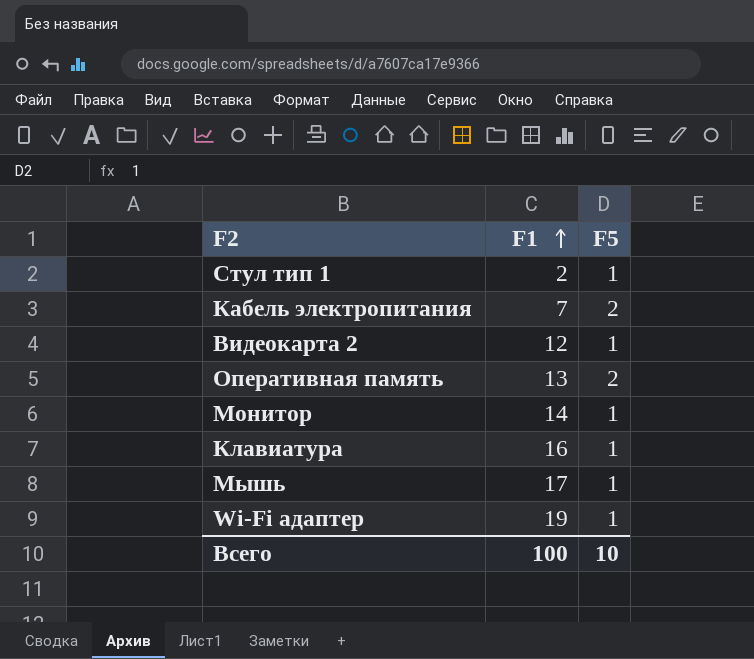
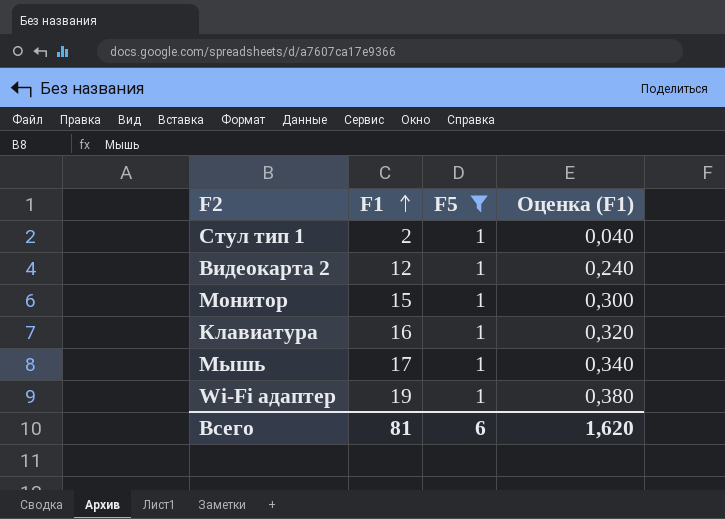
filter: none -> F5 = 1
column Оценка (F1) | formula: none -> [F1] * 0,02
Монитор | F1: 14 -> 15
Всего | F1: 100 -> 81
Всего | F5: 10 -> 6

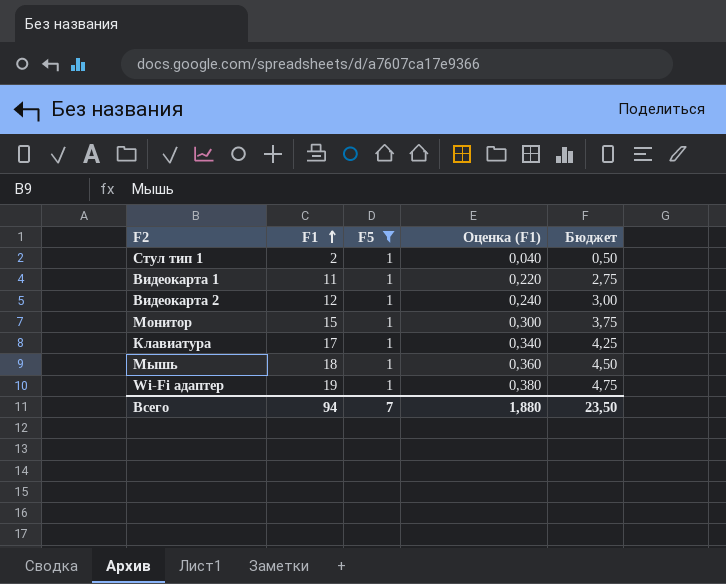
column Бюджет | formula: none -> [F1] * 0,25
row Видеокарта 1: none -> 11 | 1 | 0,220 | 2,75
Клавиатура | F1: 16 -> 17
Клавиатура | Оценка (F1): 0,320 -> 0,340
Мышь | F1: 17 -> 18
Мышь | Оценка (F1): 0,340 -> 0,360
Всего | F1: 81 -> 94
Всего | F5: 6 -> 7
Всего | Оценка (F1): 1,620 -> 1,880

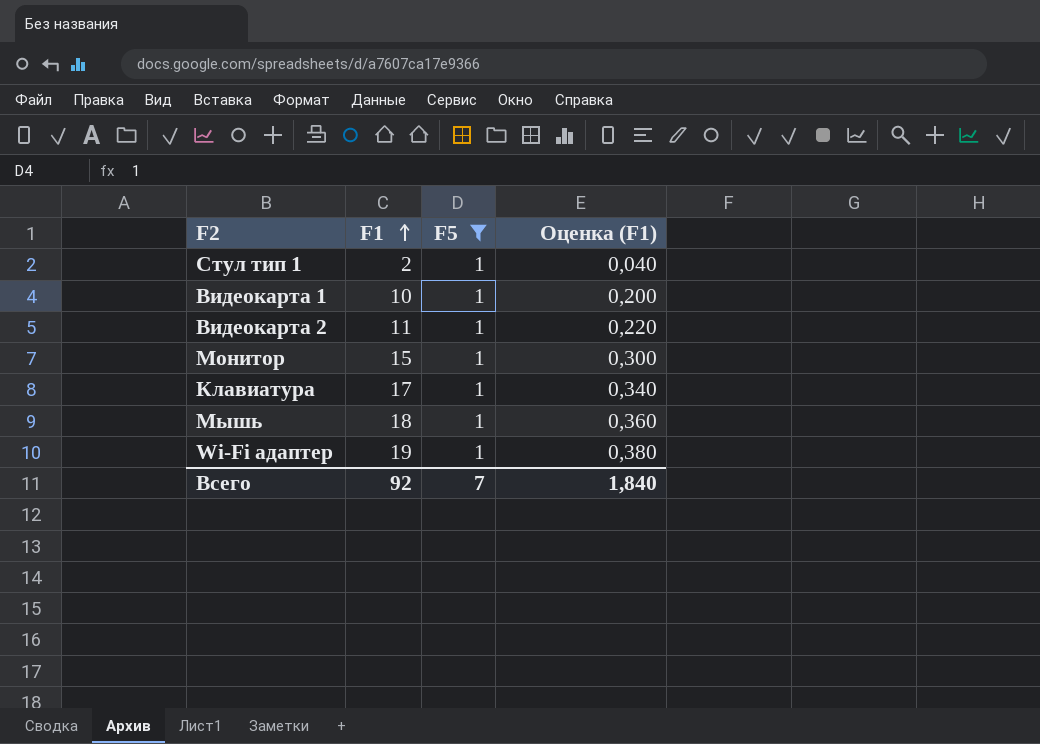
column Бюджет | formula: [F1] * 0,25 -> none
Видеокарта 1 | F1: 11 -> 10
Видеокарта 1 | Оценка (F1): 0,220 -> 0,200
Видеокарта 2 | F1: 12 -> 11
Видеокарта 2 | Оценка (F1): 0,240 -> 0,220
Всего | F1: 94 -> 92
Всего | Оценка (F1): 1,880 -> 1,840

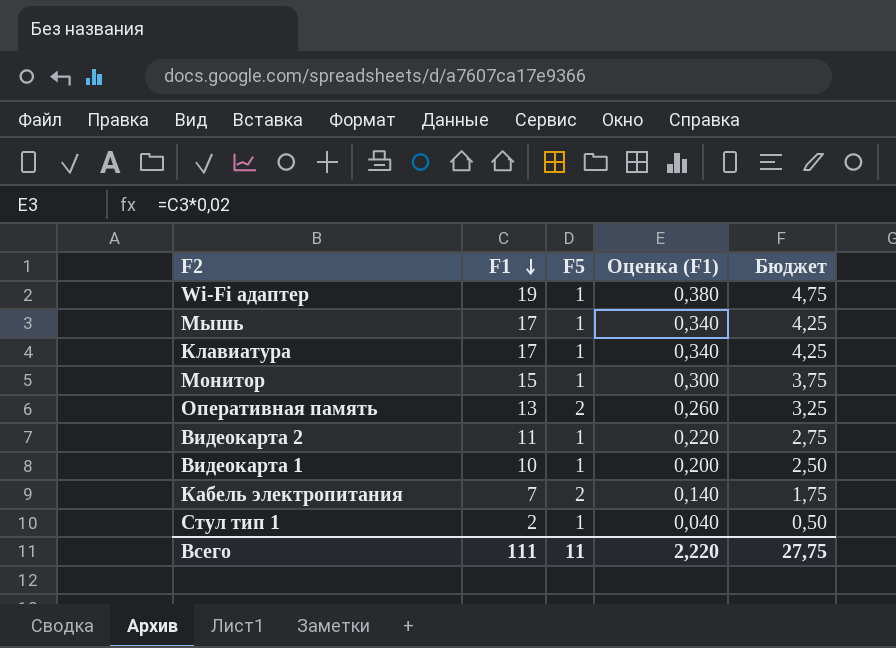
filter: F5 = 1 -> none
row order: F1 ascending -> F1 descending
column Бюджет | formula: none -> [F1] * 0,25
Мышь | F1: 18 -> 17
Мышь | Оценка (F1): 0,360 -> 0,340
Всего | F1: 92 -> 111
Всего | F5: 7 -> 11
Всего | Оценка (F1): 1,840 -> 2,220

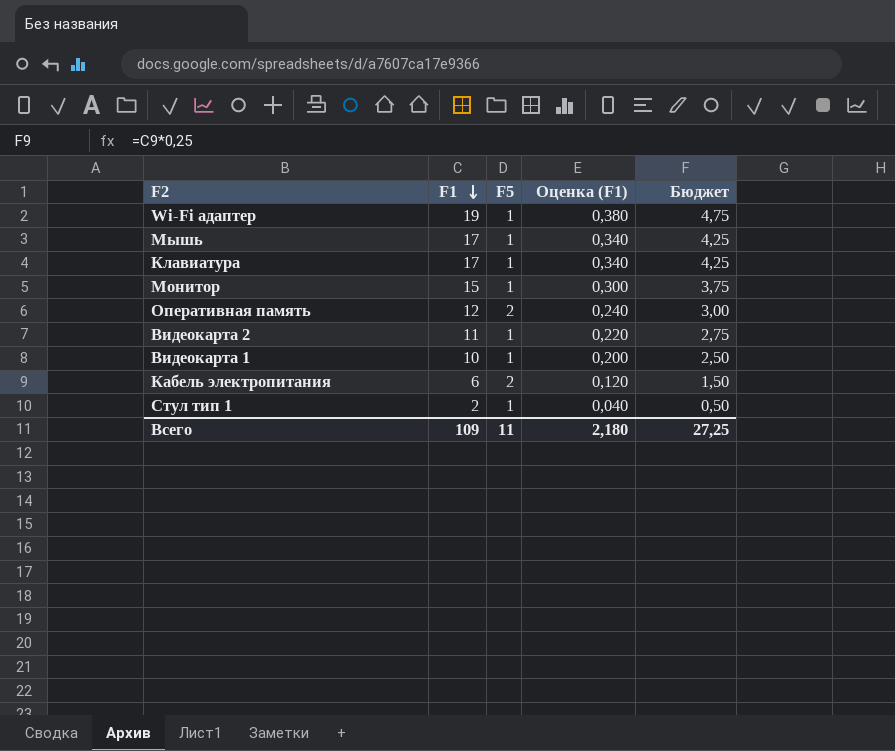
Оперативная память | F1: 13 -> 12
Оперативная память | Оценка (F1): 0,260 -> 0,240
Оперативная память | Бюджет: 3,25 -> 3,00
Кабель электропитания | F1: 7 -> 6
Кабель электропитания | Оценка (F1): 0,140 -> 0,120
Кабель электропитания | Бюджет: 1,75 -> 1,50
Всего | F1: 111 -> 109
Всего | Оценка (F1): 2,220 -> 2,180
Всего | Бюджет: 27,75 -> 27,25

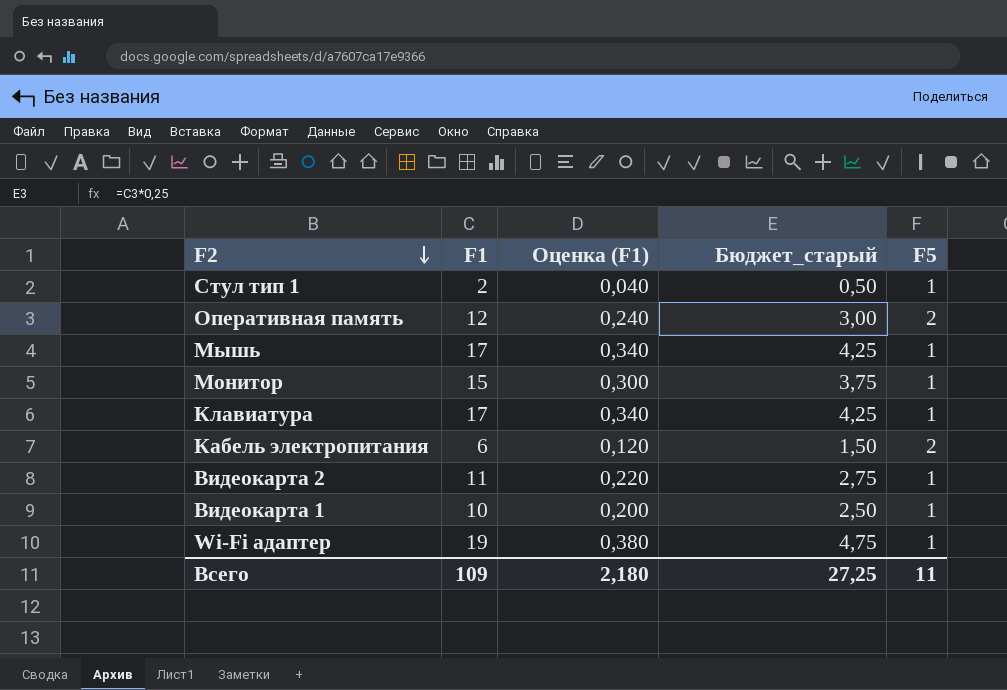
row order: F1 descending -> F2 descending
column name: Бюджет -> Бюджет_старый
column F5 | position: 3 -> 5

